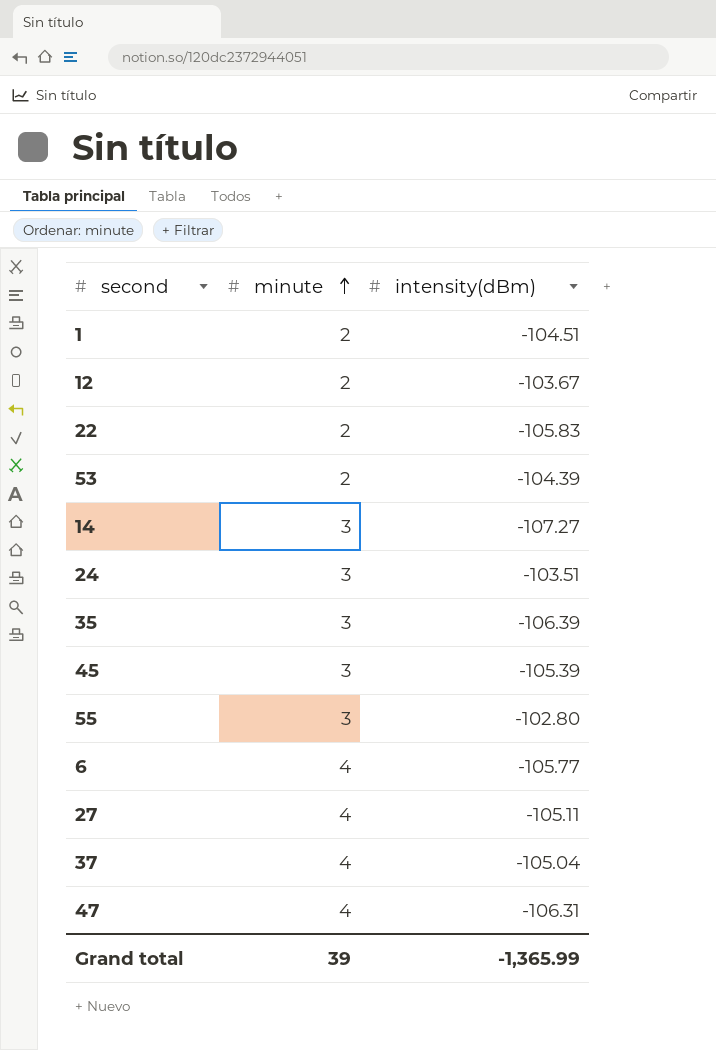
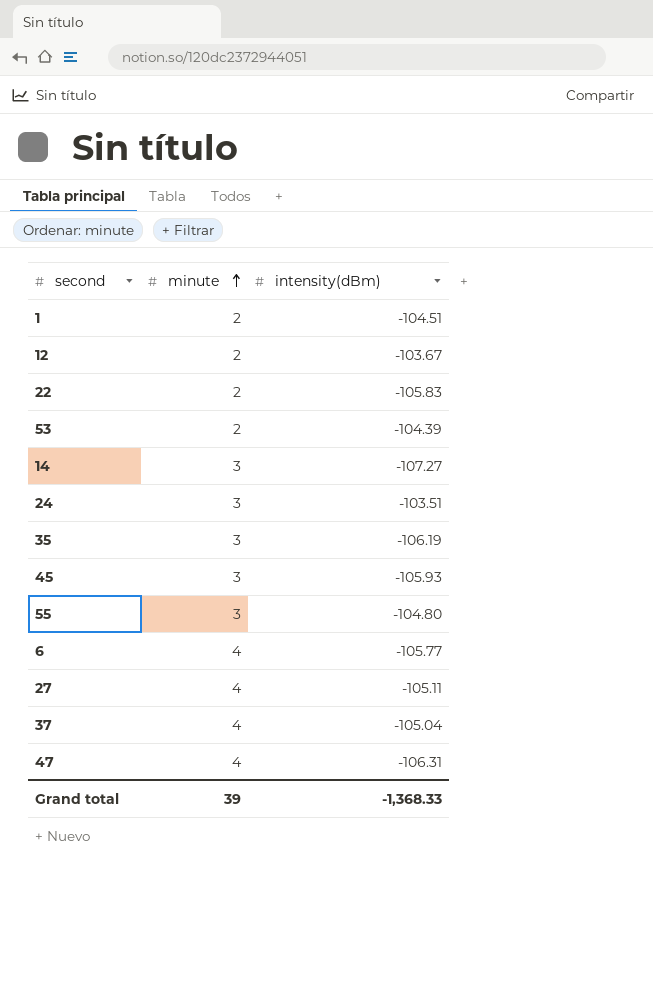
35 | intensity(dBm): -106.39 -> -106.19
45 | intensity(dBm): -105.39 -> -105.93
55 | intensity(dBm): -102.80 -> -104.80
Grand total | intensity(dBm): -1,365.99 -> -1,368.33

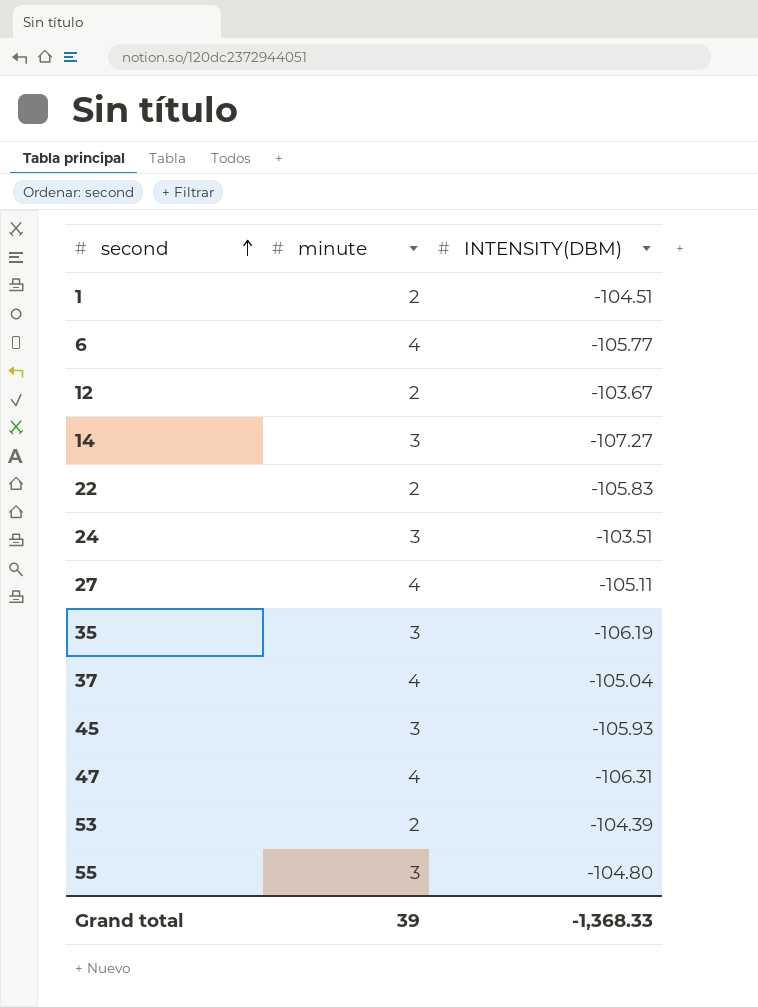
row order: minute ascending -> second ascending
column name: intensity(dBm) -> INTENSITY(DBM)

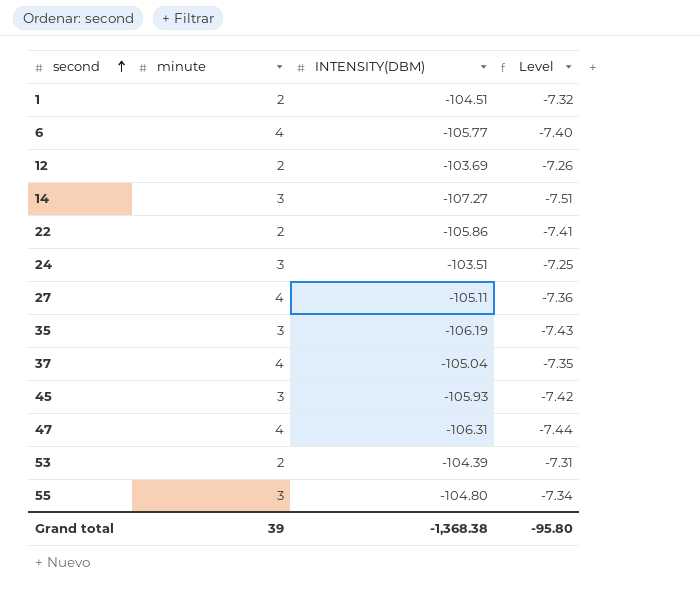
column Level | formula: none -> [INTENSITY(DBM)] * 0.07
12 | INTENSITY(DBM): -103.67 -> -103.69
22 | INTENSITY(DBM): -105.83 -> -105.86
Grand total | INTENSITY(DBM): -1,368.33 -> -1,368.38

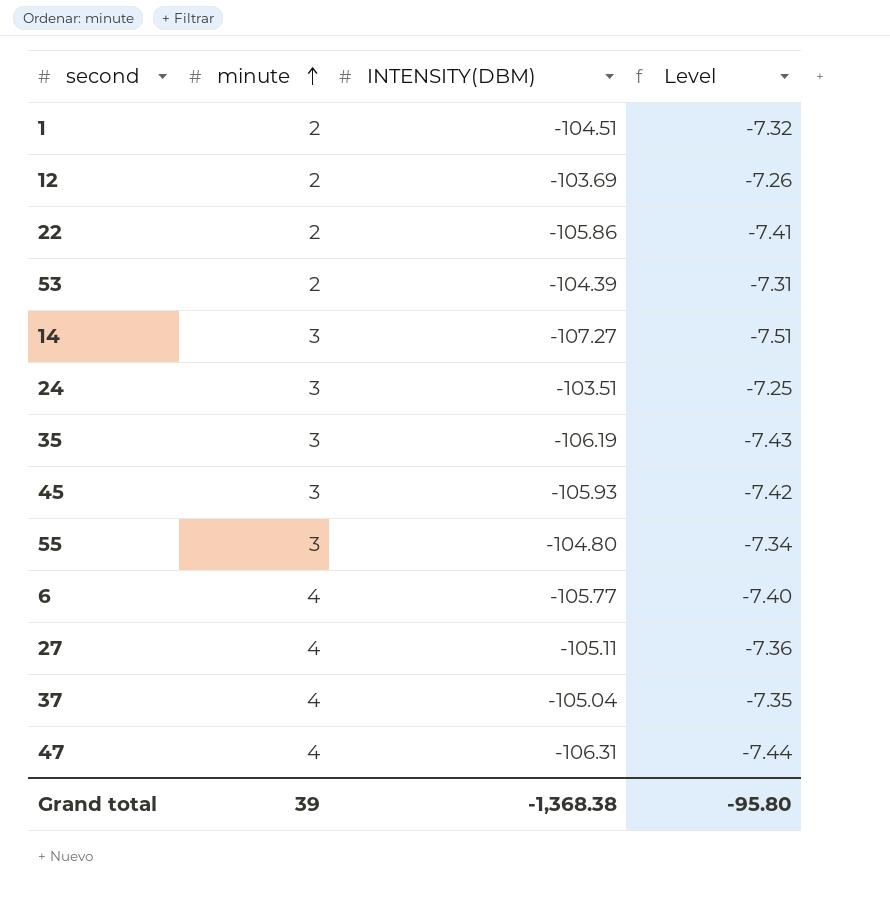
row order: second ascending -> minute ascending

